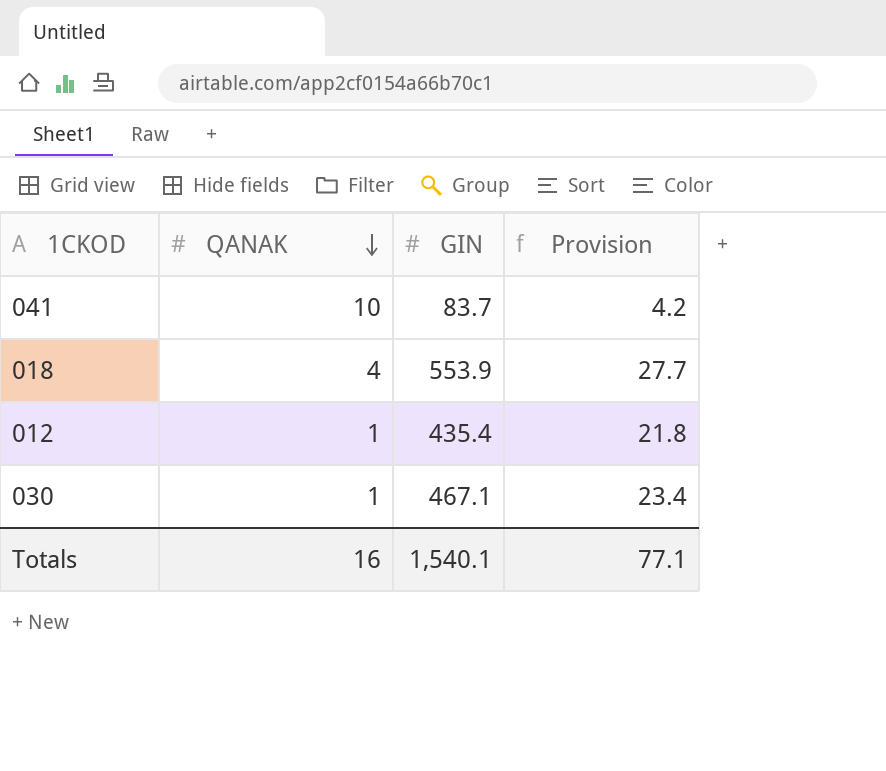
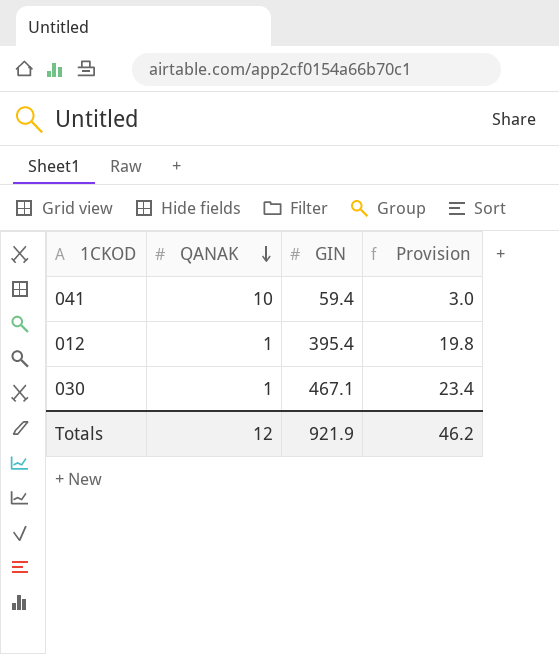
row 018: 4 | 553.9 | 27.7 -> none
041 | GIN: 83.7 -> 59.4
041 | Provision: 4.2 -> 3.0
012 | GIN: 435.4 -> 395.4
012 | Provision: 21.8 -> 19.8
Totals | QANAK: 16 -> 12
Totals | GIN: 1,540.1 -> 921.9
Totals | Provision: 77.1 -> 46.2

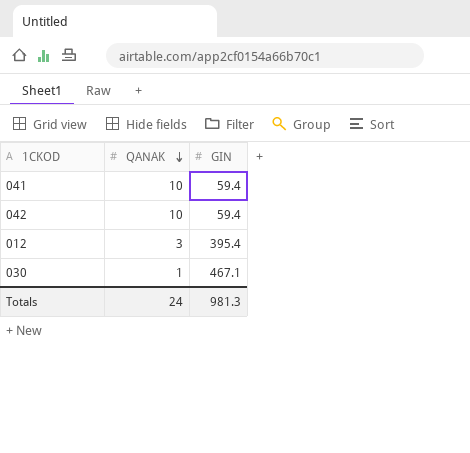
column Provision | formula: [GIN] * 0.05 -> none
row 042: none -> 10 | 59.4
012 | QANAK: 1 -> 3
Totals | QANAK: 12 -> 24
Totals | GIN: 921.9 -> 981.3

